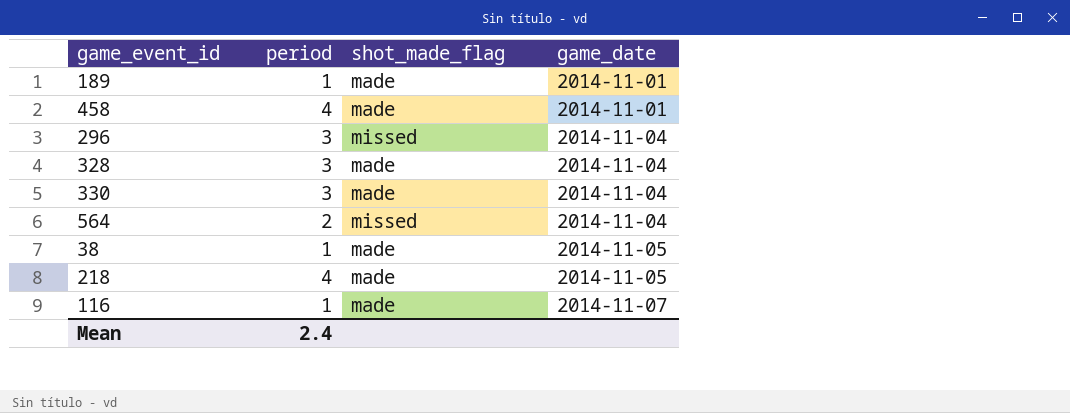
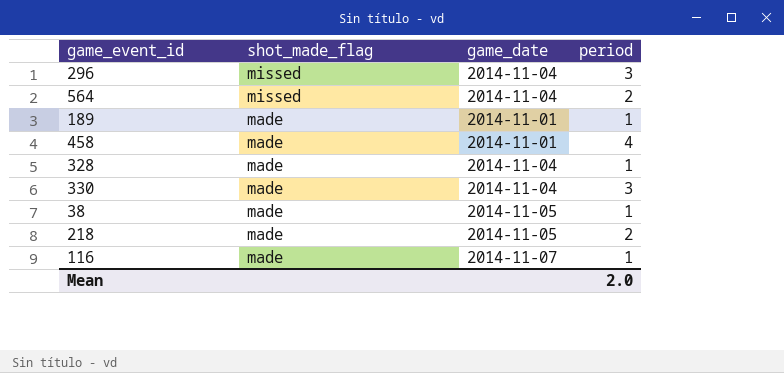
row order: game_date ascending -> shot_made_flag descending
column period | position: 2 -> 4
328 | period: 3 -> 1
218 | period: 4 -> 2
Mean | period: 2.4 -> 2.0

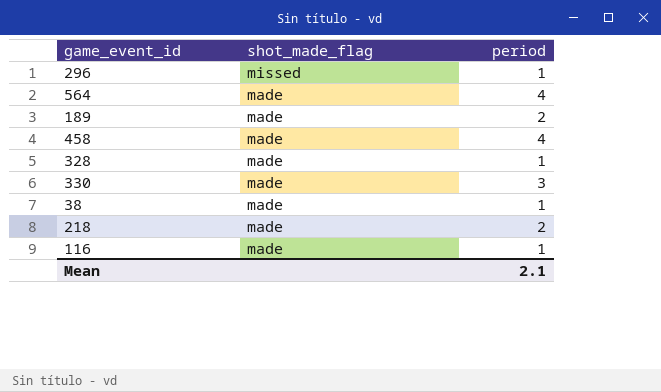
column game_date | position: 3 -> none
296 | period: 3 -> 1
564 | shot_made_flag: missed -> made
564 | period: 2 -> 4
189 | period: 1 -> 2
Mean | period: 2.0 -> 2.1

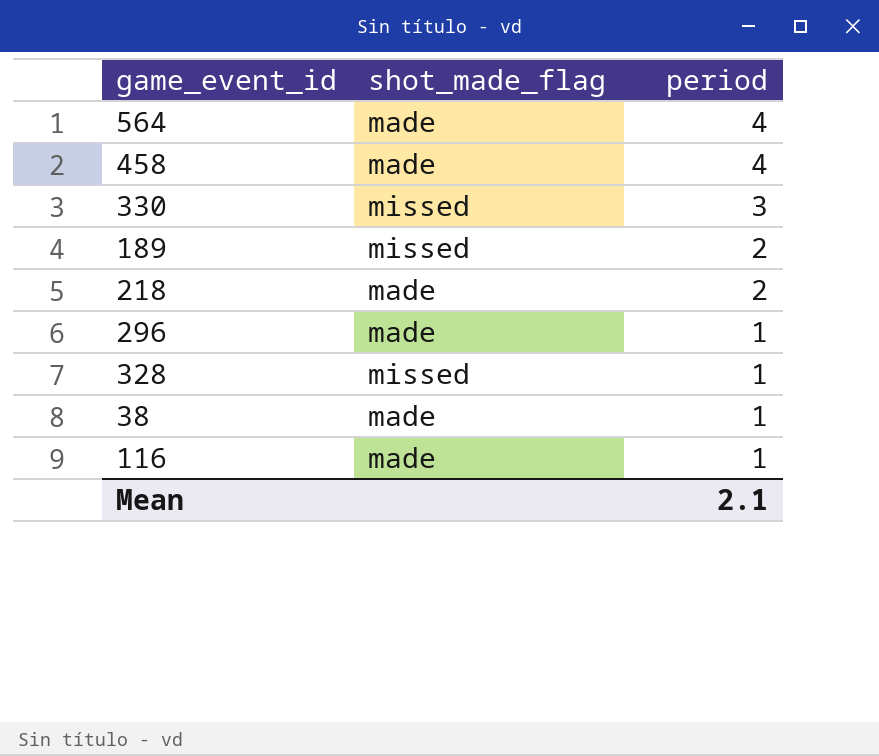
row order: shot_made_flag descending -> period descending
330 | shot_made_flag: made -> missed
189 | shot_made_flag: made -> missed
296 | shot_made_flag: missed -> made
328 | shot_made_flag: made -> missed

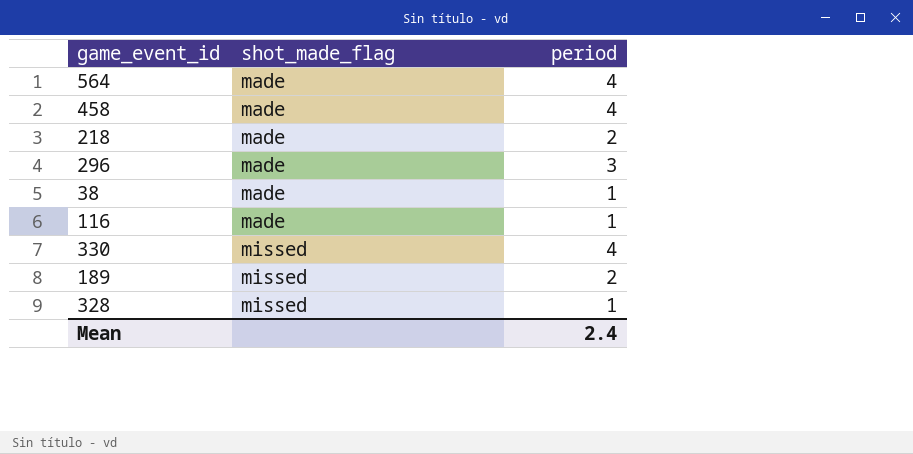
row order: period descending -> shot_made_flag ascending
296 | period: 1 -> 3
330 | period: 3 -> 4
Mean | period: 2.1 -> 2.4

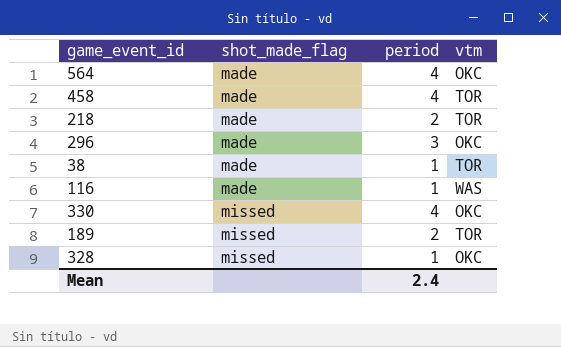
column vtm | position: none -> 4

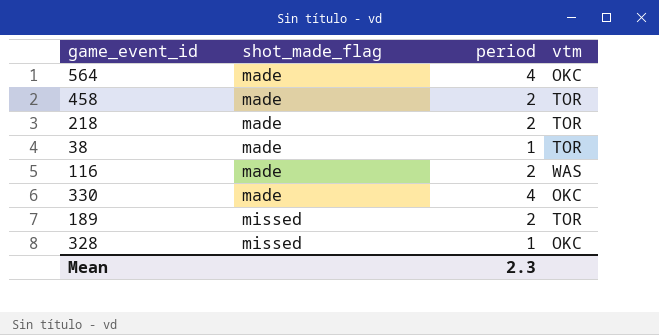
row 296: made | 3 | OKC -> none
458 | period: 4 -> 2
116 | period: 1 -> 2
330 | shot_made_flag: missed -> made
Mean | period: 2.4 -> 2.3

